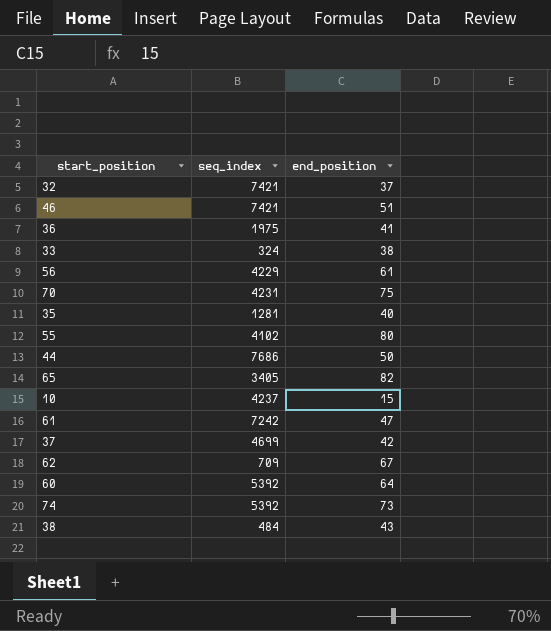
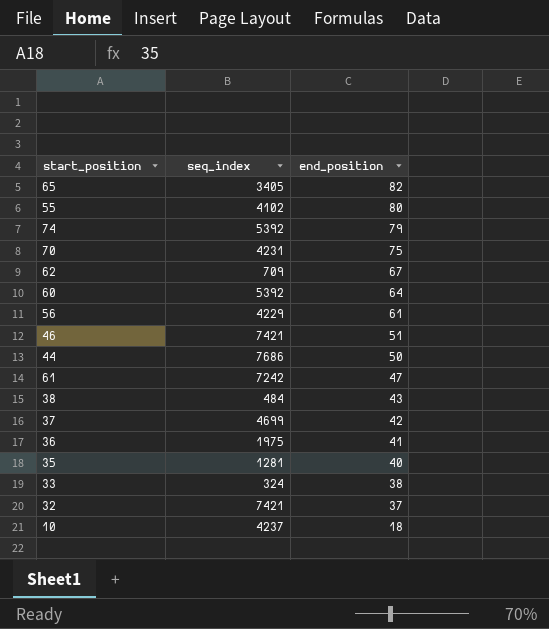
row order: none -> end_position descending
74 | end_position: 73 -> 79
10 | end_position: 15 -> 18

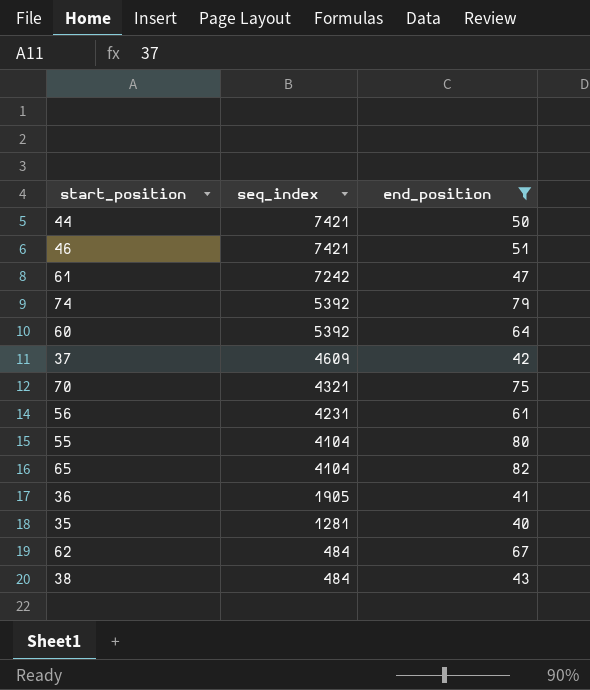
filter: none -> end_position >= 40
row order: end_position descending -> seq_index descending
44 | seq_index: 7686 -> 7421
37 | seq_index: 4699 -> 4609
70 | seq_index: 4231 -> 4321
56 | seq_index: 4229 -> 4231
55 | seq_index: 4102 -> 4104
65 | seq_index: 3405 -> 4104
36 | seq_index: 1975 -> 1905
62 | seq_index: 709 -> 484

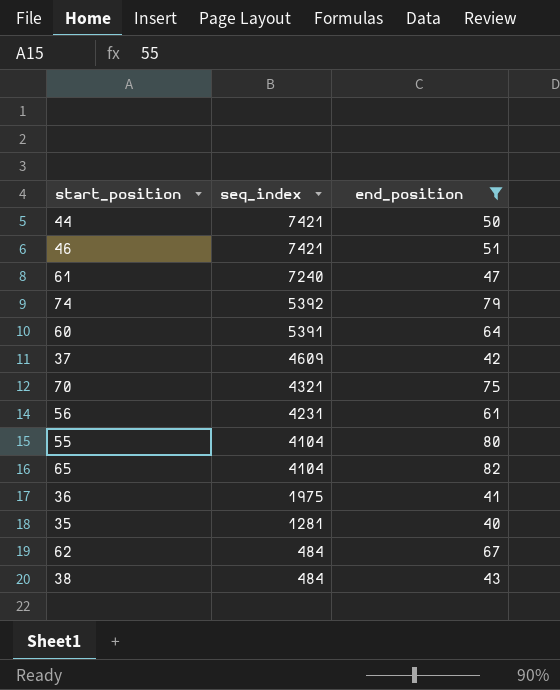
61 | seq_index: 7242 -> 7240
60 | seq_index: 5392 -> 5391
36 | seq_index: 1905 -> 1975

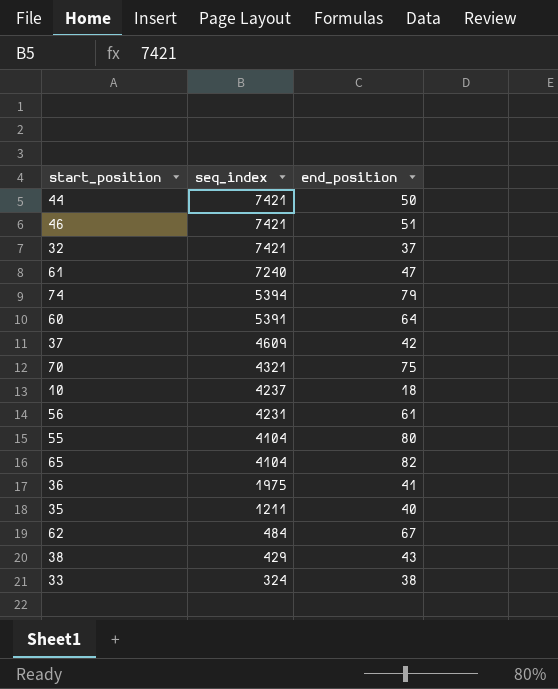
filter: end_position >= 40 -> none
74 | seq_index: 5392 -> 5394
35 | seq_index: 1281 -> 1211
38 | seq_index: 484 -> 429

